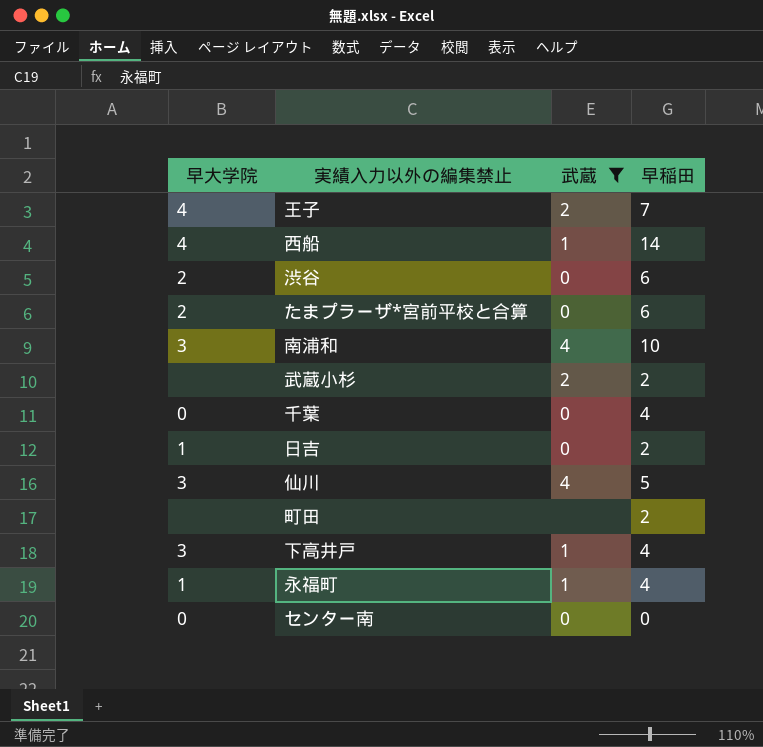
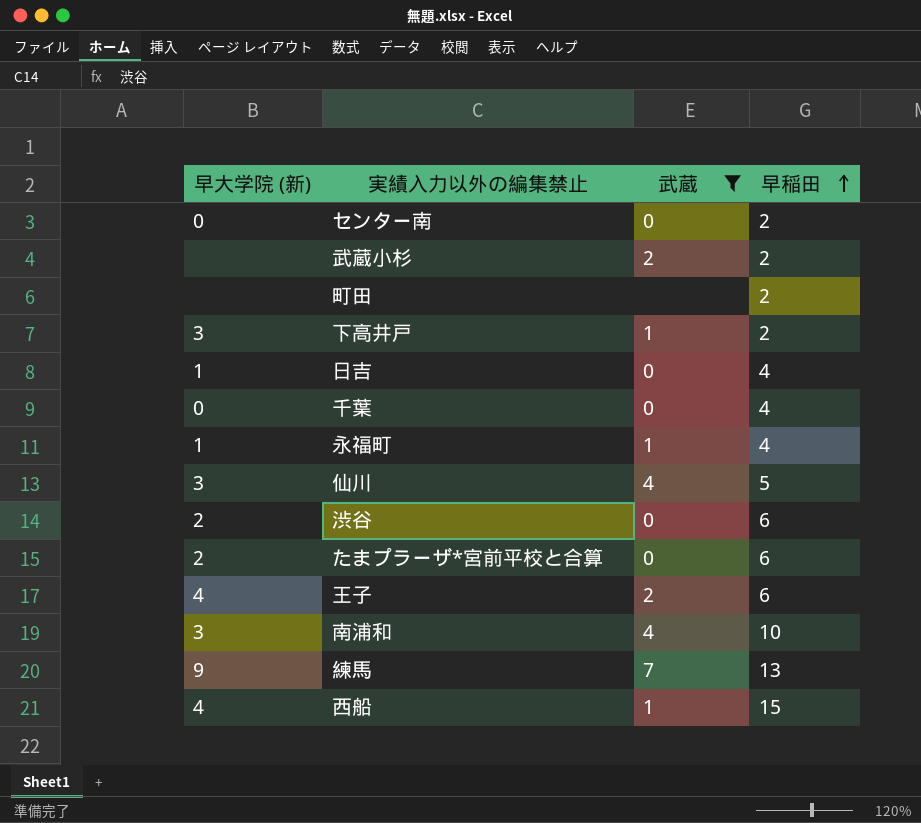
row order: none -> 早稲田 ascending
column name: 早大学院 -> 早大学院 (新)
センター南 | 早稲田: 0 -> 2
下高井戸 | 早稲田: 4 -> 2
日吉 | 早稲田: 2 -> 4
王子 | 早稲田: 7 -> 6
row 練馬: none -> 9 | 7 | 13
西船 | 早稲田: 14 -> 15

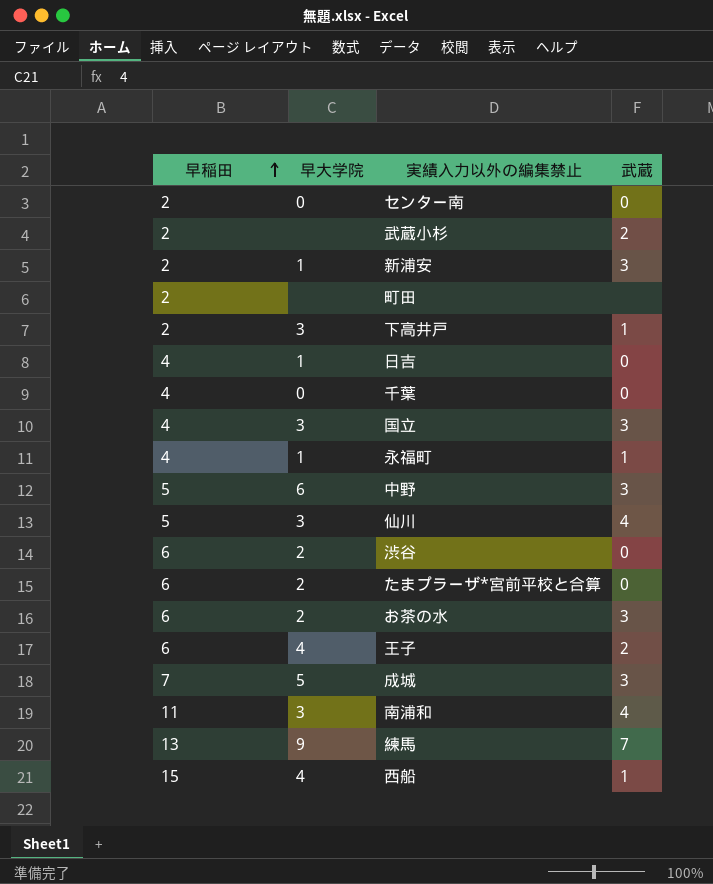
filter: 武蔵 != 3 -> none
column 早稲田 | position: 4 -> 1
column name: 早大学院 (新) -> 早大学院
南浦和 | 早稲田: 10 -> 11

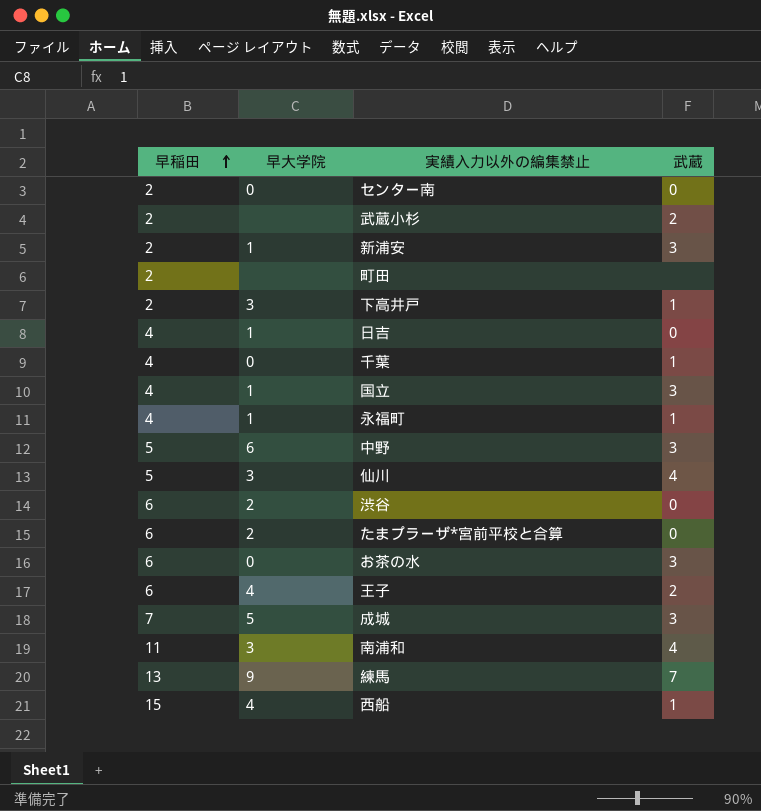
千葉 | 武蔵: 0 -> 1
国立 | 早大学院: 3 -> 1
お茶の水 | 早大学院: 2 -> 0

